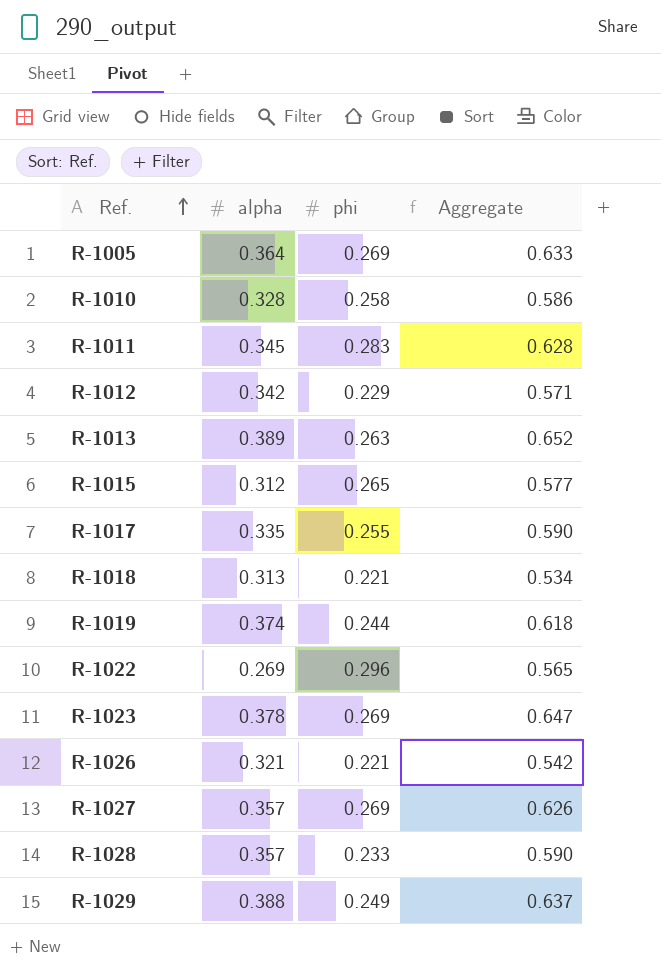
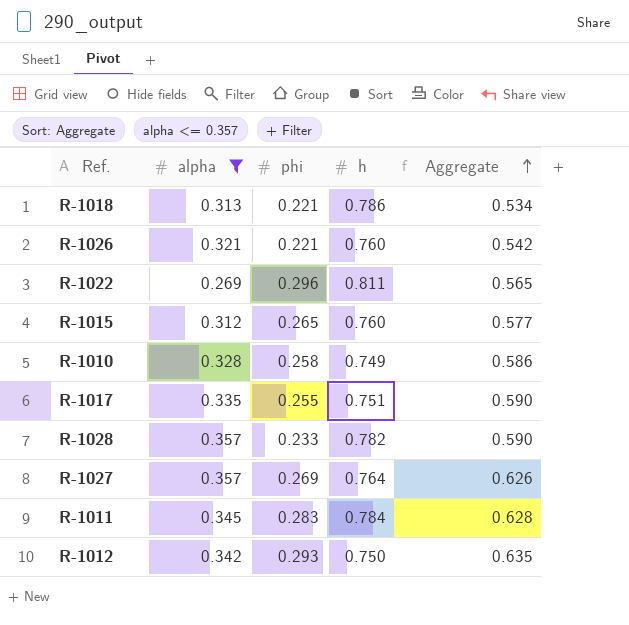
filter: none -> alpha <= 0.357
row order: Ref. ascending -> Aggregate ascending
column h | position: none -> 4
R-1012 | phi: 0.229 -> 0.293
R-1012 | Aggregate: 0.571 -> 0.635

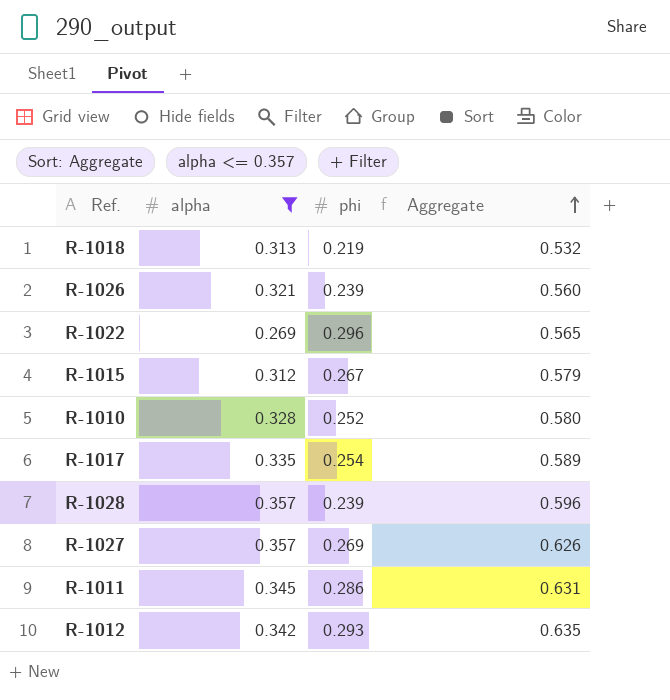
column h | position: 4 -> none
R-1018 | phi: 0.221 -> 0.219
R-1018 | Aggregate: 0.534 -> 0.532
R-1026 | phi: 0.221 -> 0.239
R-1026 | Aggregate: 0.542 -> 0.560
R-1015 | phi: 0.265 -> 0.267
R-1015 | Aggregate: 0.577 -> 0.579
R-1010 | phi: 0.258 -> 0.252
R-1010 | Aggregate: 0.586 -> 0.580
R-1017 | phi: 0.255 -> 0.254
R-1017 | Aggregate: 0.590 -> 0.589
R-1028 | phi: 0.233 -> 0.239
R-1028 | Aggregate: 0.590 -> 0.596
R-1011 | phi: 0.283 -> 0.286
R-1011 | Aggregate: 0.628 -> 0.631

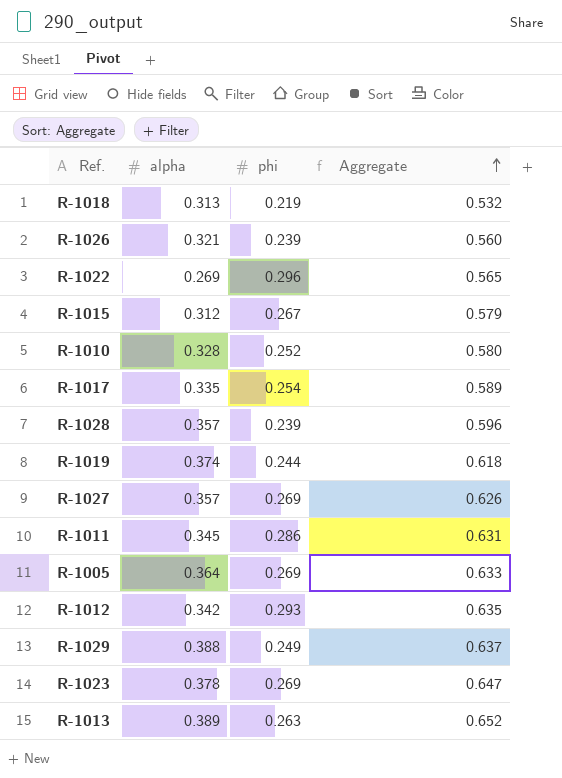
filter: alpha <= 0.357 -> none

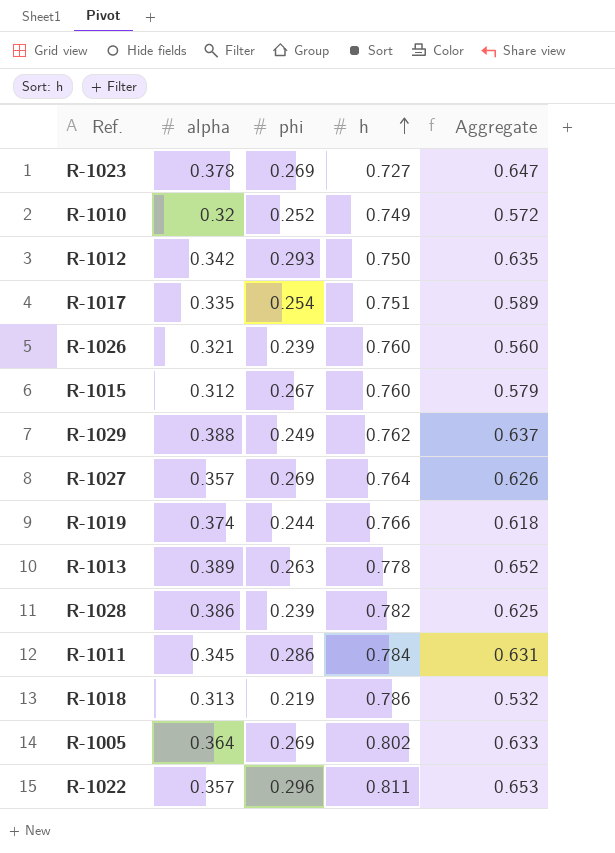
row order: Aggregate ascending -> h ascending
column h | position: none -> 4
R-1010 | alpha: 0.328 -> 0.32
R-1010 | Aggregate: 0.580 -> 0.572
R-1028 | alpha: 0.357 -> 0.386
R-1028 | Aggregate: 0.596 -> 0.625
R-1022 | alpha: 0.269 -> 0.357
R-1022 | Aggregate: 0.565 -> 0.653

